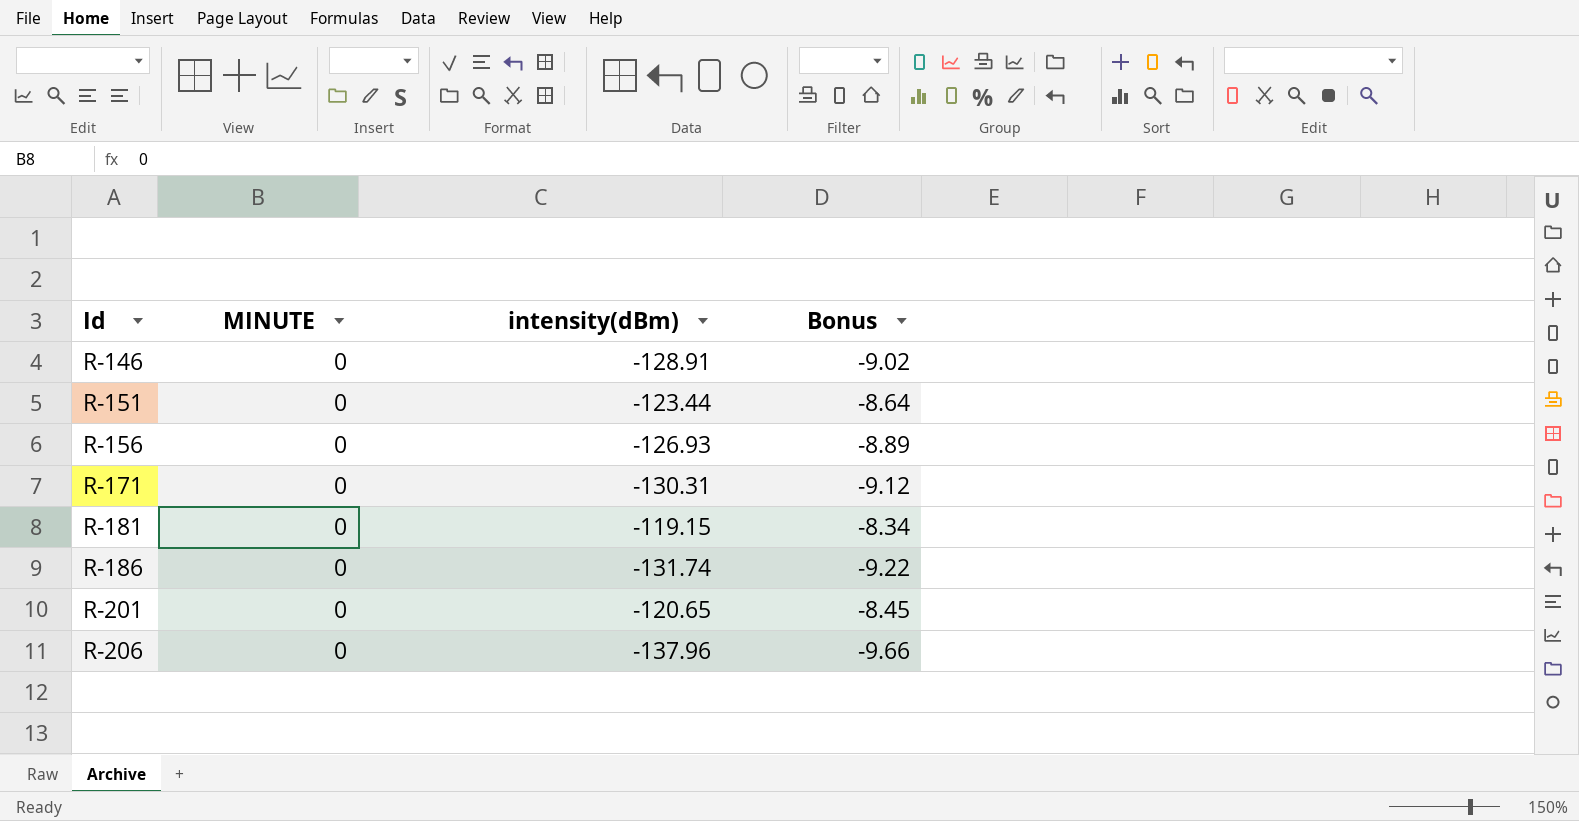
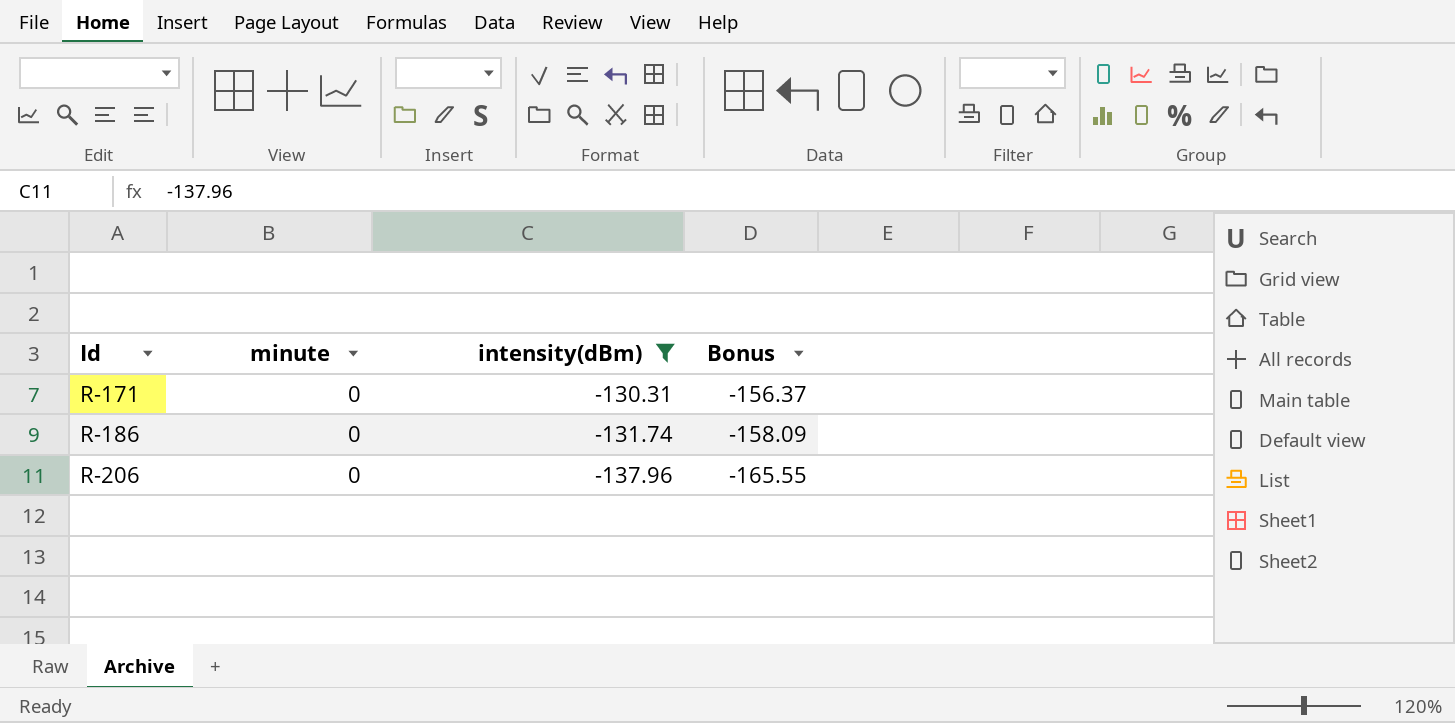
filter: none -> intensity(dBm) <= -130.31
column name: MINUTE -> minute
column Bonus | formula: [intensity(dBm)] * 0.07 -> [intensity(dBm)] * 1.2

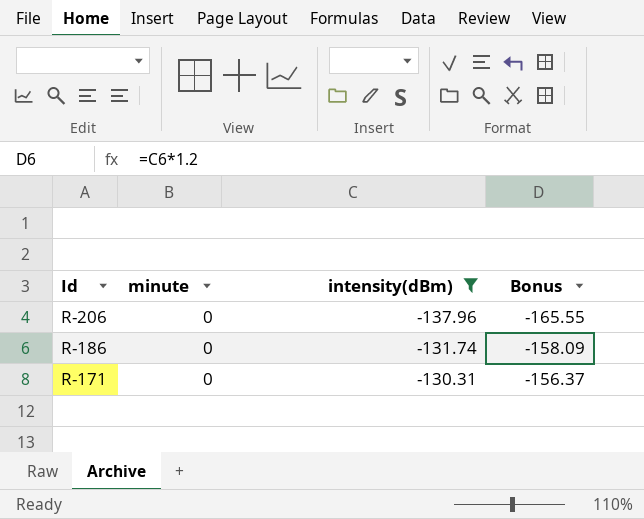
row order: Id ascending -> Id descending

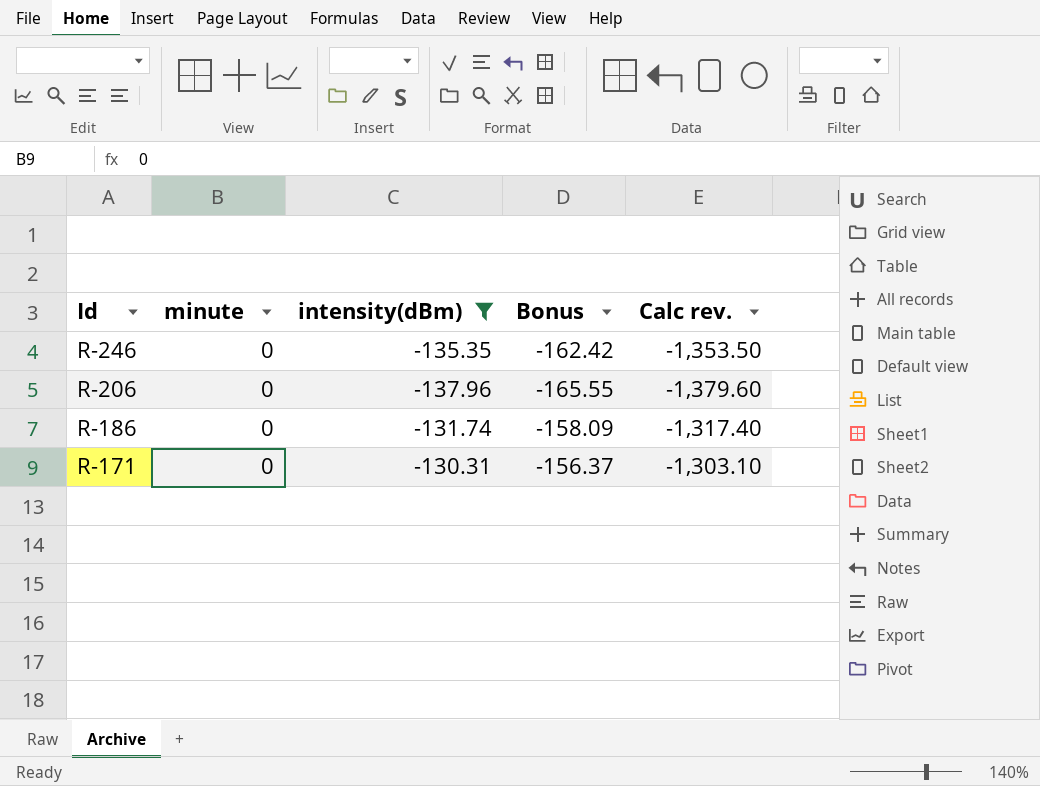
column Calc rev. | formula: none -> [intensity(dBm)] * 10
row R-246: none -> 0 | -135.35 | -162.42 | -1,353.50

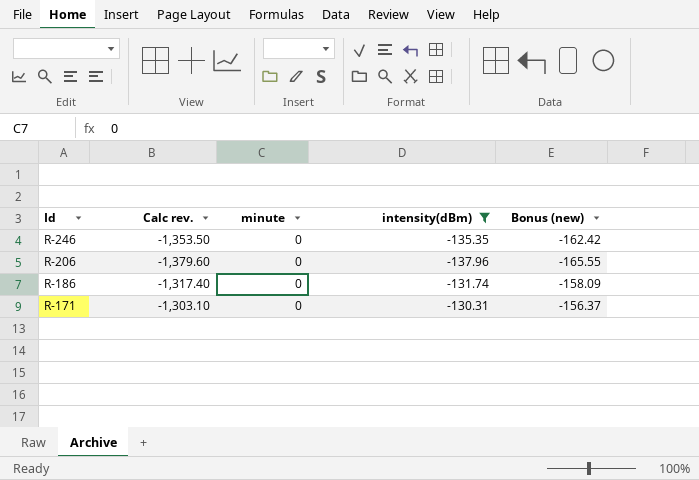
column Calc rev. | position: 5 -> 2
column name: Bonus -> Bonus (new)

